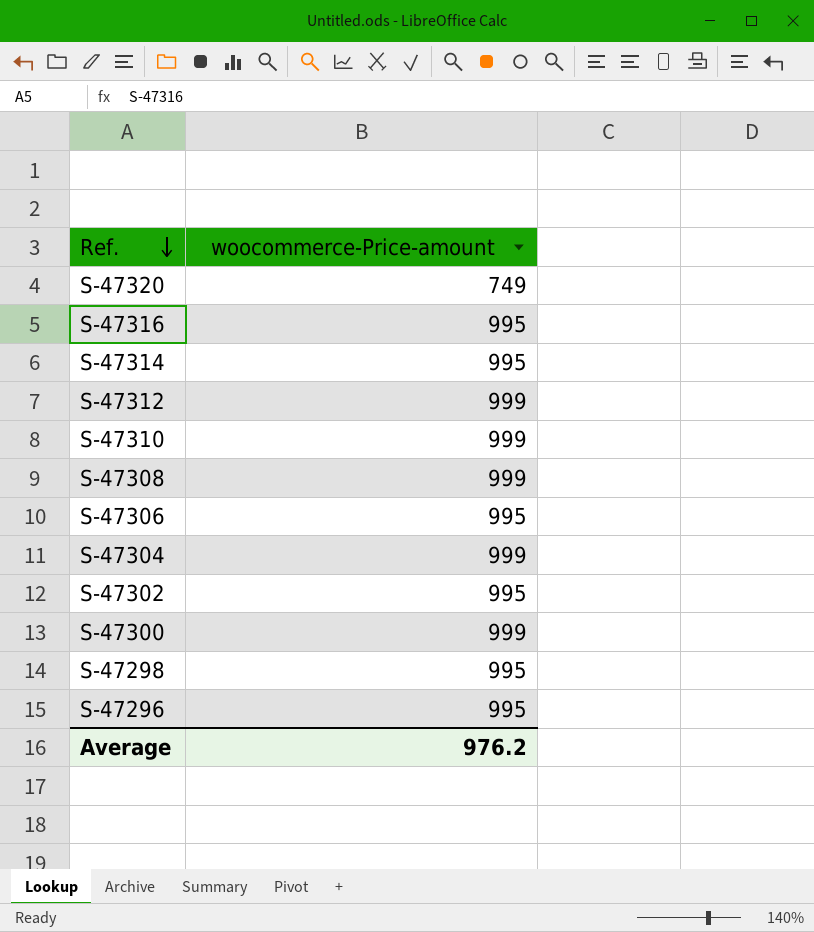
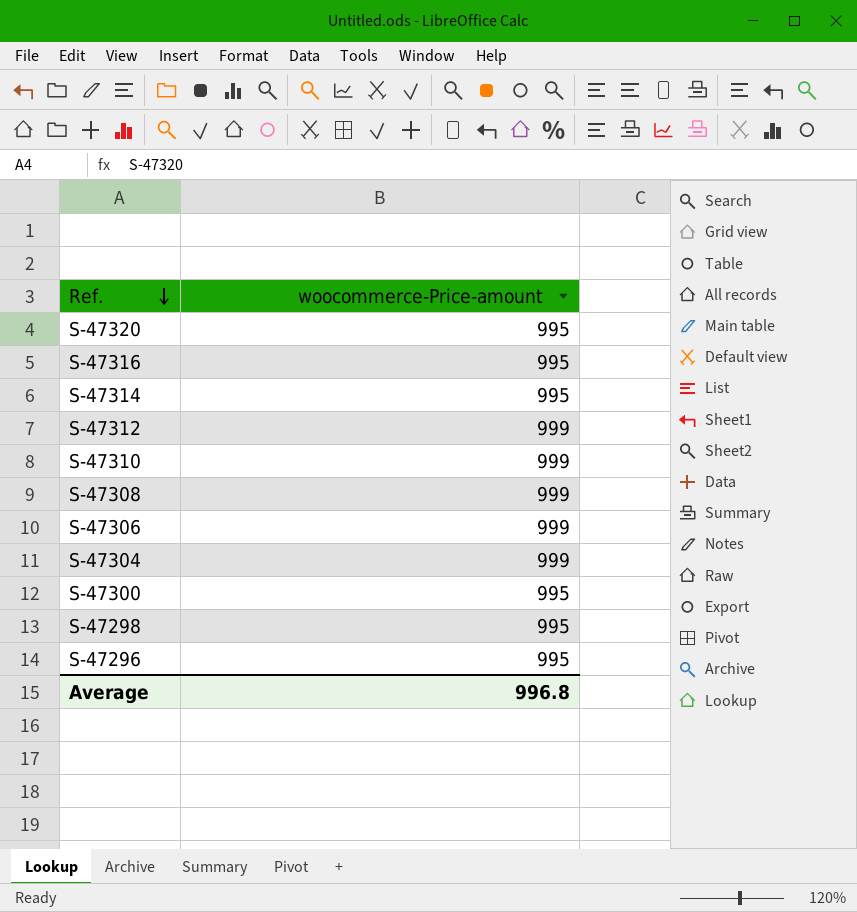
row S-47302: 995 -> none
S-47320 | woocommerce-Price-amount: 749 -> 995
S-47306 | woocommerce-Price-amount: 995 -> 999
S-47300 | woocommerce-Price-amount: 999 -> 995
Average | woocommerce-Price-amount: 976.2 -> 996.8

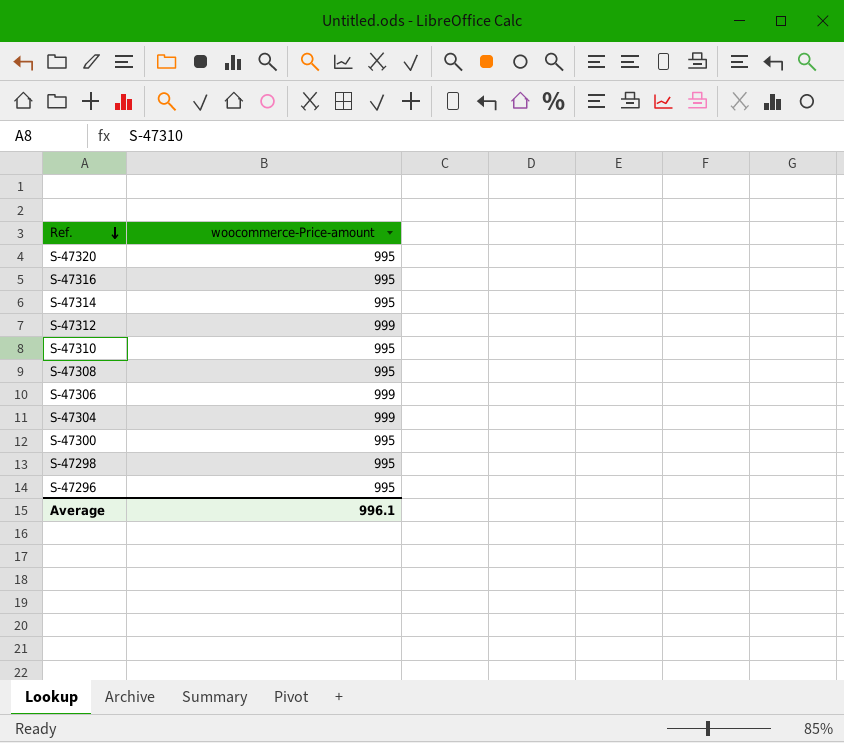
S-47310 | woocommerce-Price-amount: 999 -> 995
S-47308 | woocommerce-Price-amount: 999 -> 995
Average | woocommerce-Price-amount: 996.8 -> 996.1

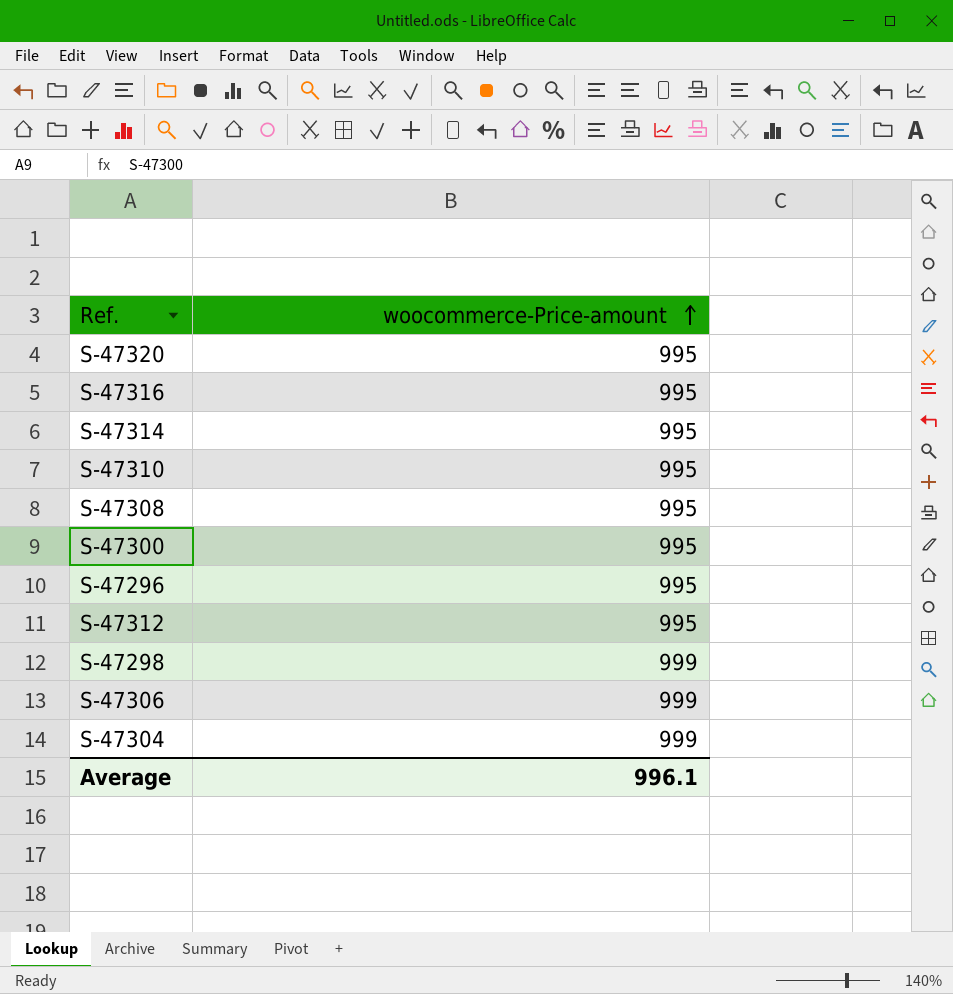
row order: Ref. descending -> woocommerce-Price-amount ascending
S-47312 | woocommerce-Price-amount: 999 -> 995
S-47298 | woocommerce-Price-amount: 995 -> 999

